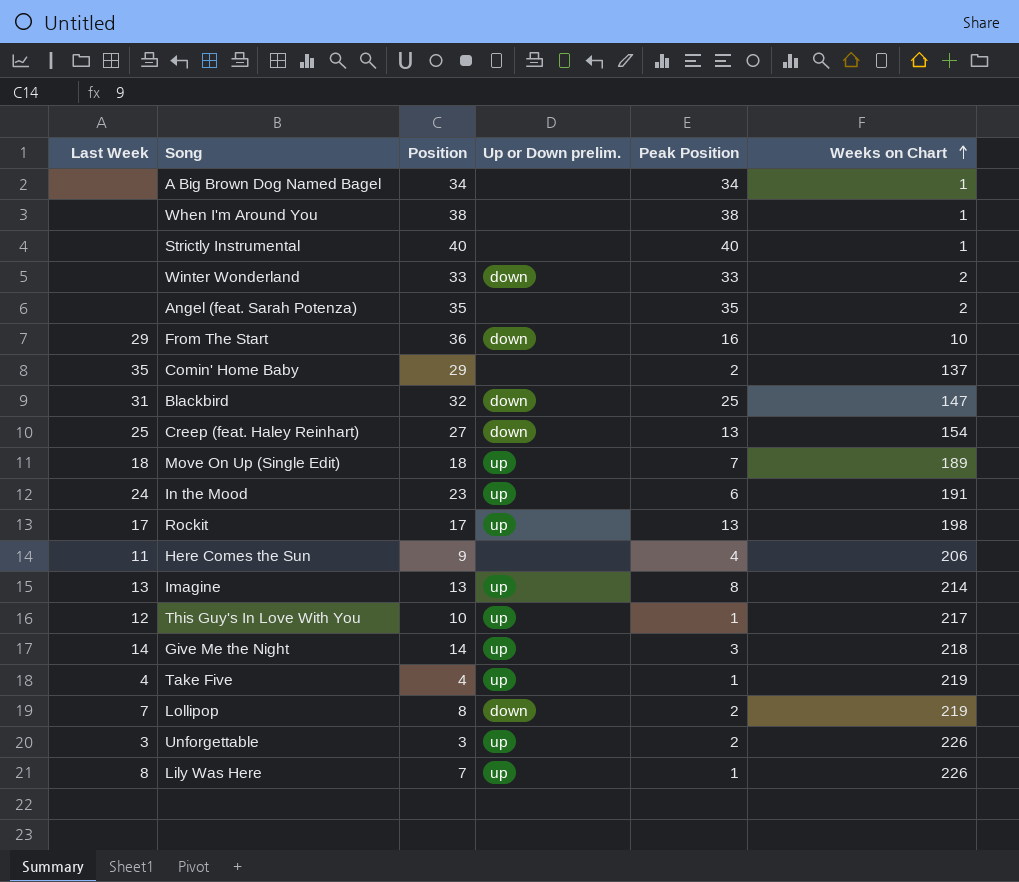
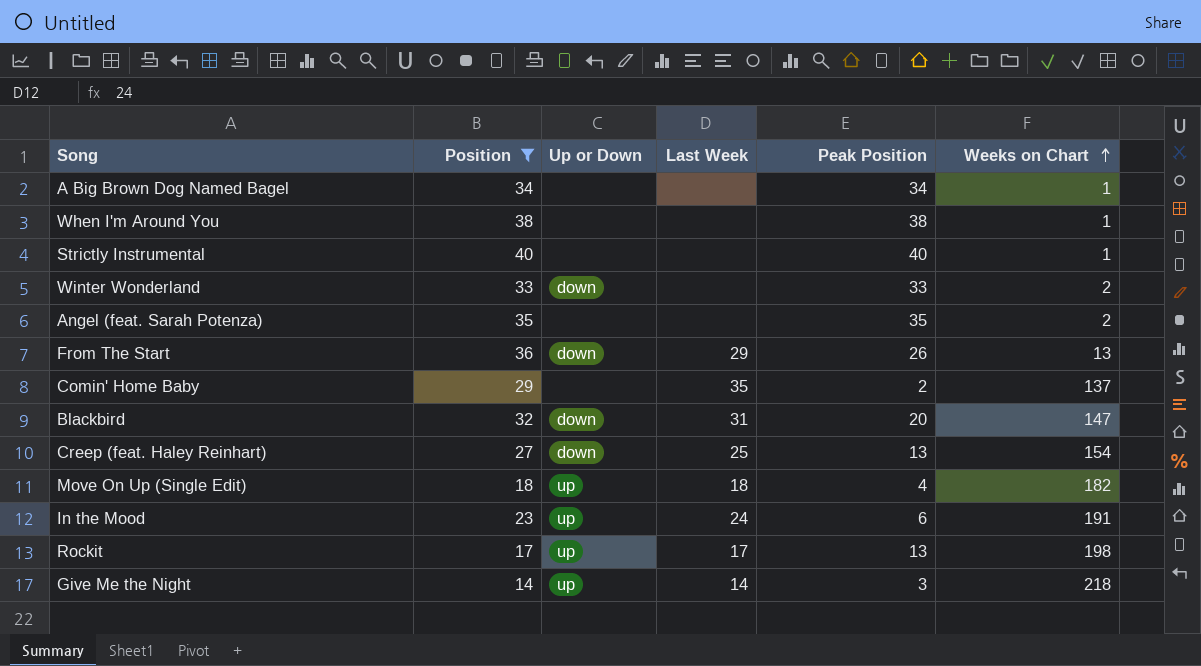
filter: none -> Position >= 14
column name: Up or Down prelim. -> Up or Down
column Last Week | position: 1 -> 4
From The Start | Peak Position: 16 -> 26
From The Start | Weeks on Chart: 10 -> 13
Blackbird | Peak Position: 25 -> 20
Move On Up (Single Edit) | Peak Position: 7 -> 4
Move On Up (Single Edit) | Weeks on Chart: 189 -> 182

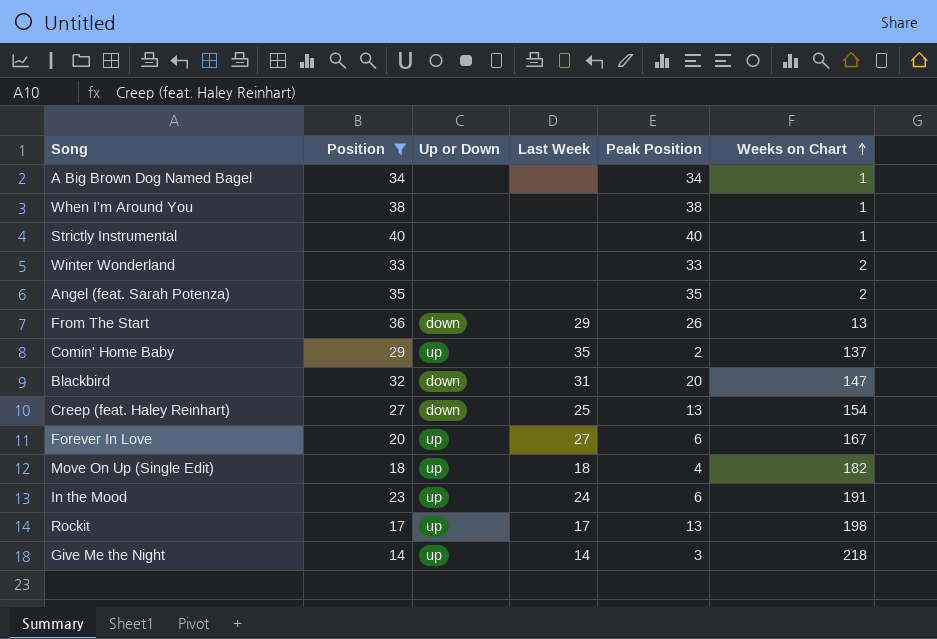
Winter Wonderland | Up or Down: down -> none
Comin' Home Baby | Up or Down: none -> up
row Forever In Love: none -> 20 | up | 27 | 6 | 167

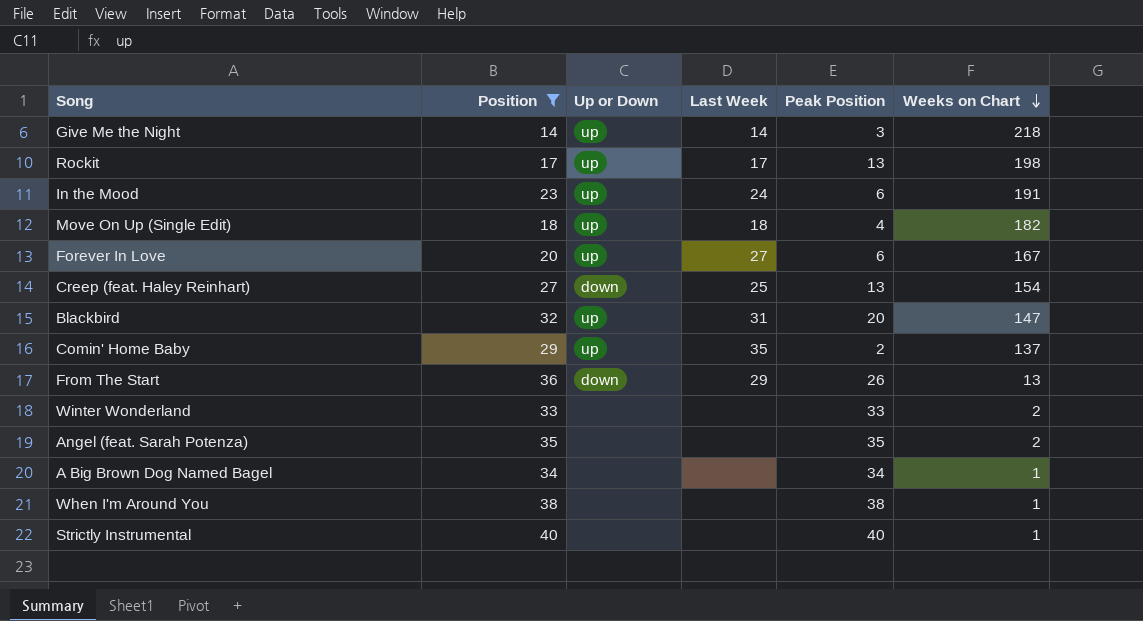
row order: Weeks on Chart ascending -> Weeks on Chart descending
Blackbird | Up or Down: down -> up

